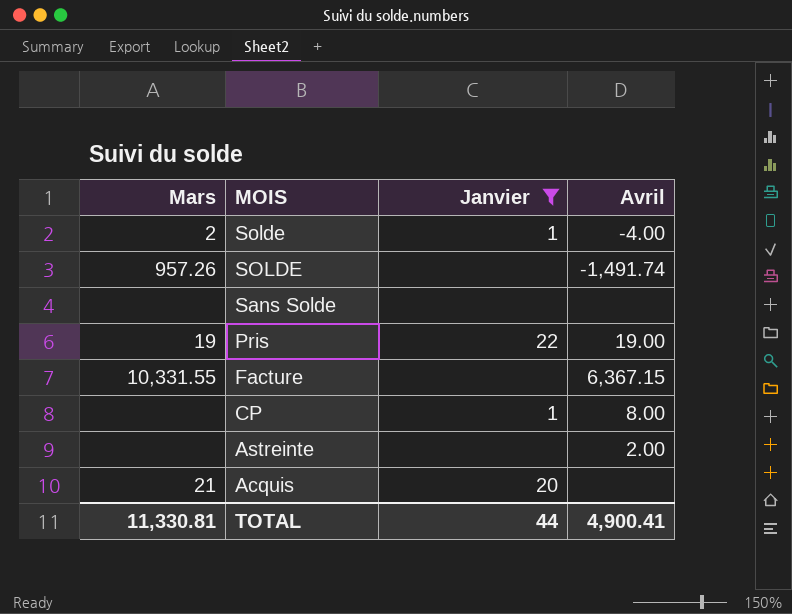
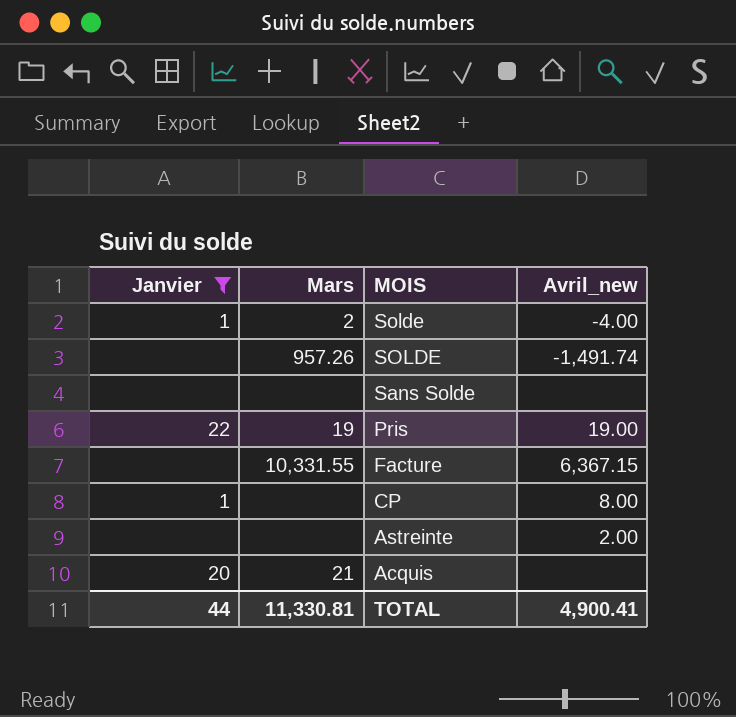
column Janvier | position: 3 -> 1
column name: Avril -> Avril_new

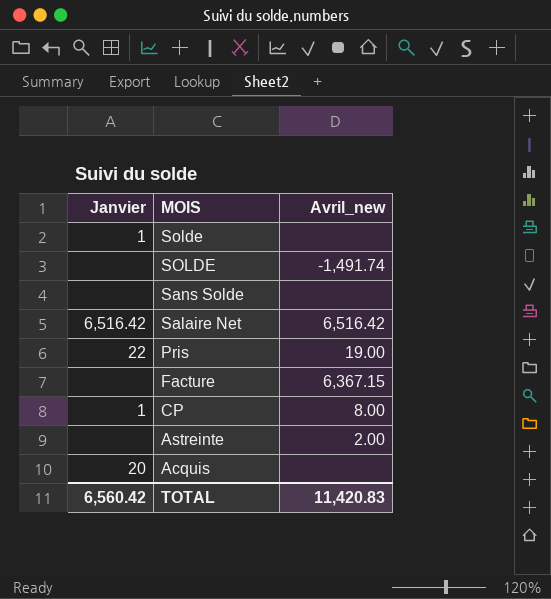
filter: Janvier != 6,516.42 -> none
column Mars | position: 2 -> none
Solde | Avril_new: -4.00 -> none
TOTAL | Janvier: 44 -> 6,560.42
TOTAL | Avril_new: 4,900.41 -> 11,420.83

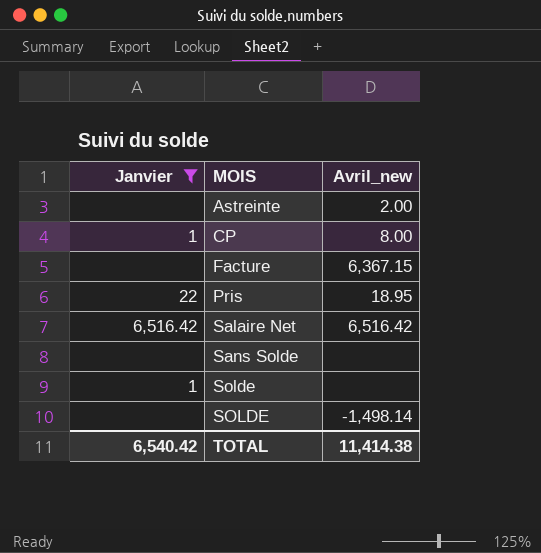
filter: none -> Janvier != 20
row order: MOIS descending -> MOIS ascending
Pris | Avril_new: 19.00 -> 18.95
SOLDE | Avril_new: -1,491.74 -> -1,498.14
TOTAL | Janvier: 6,560.42 -> 6,540.42
TOTAL | Avril_new: 11,420.83 -> 11,414.38

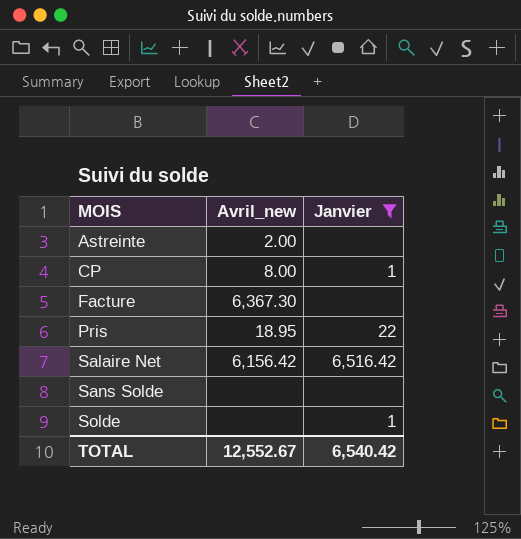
column Janvier | position: 1 -> 3
row SOLDE: none | -1,498.14 -> none
Facture | Avril_new: 6,367.15 -> 6,367.30
Salaire Net | Avril_new: 6,516.42 -> 6,156.42
TOTAL | Avril_new: 11,414.38 -> 12,552.67

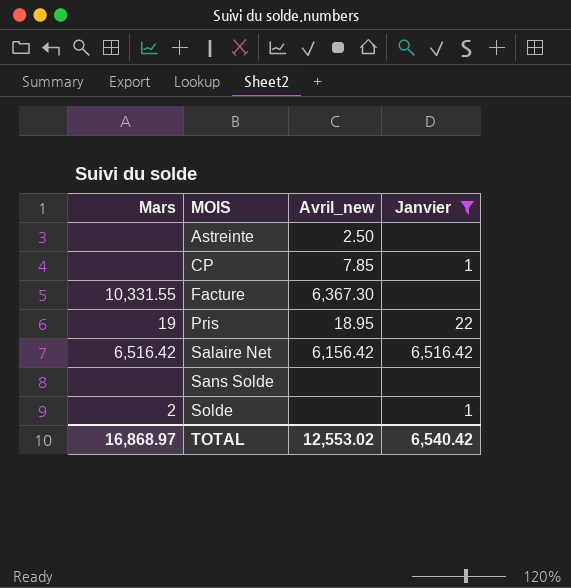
column Mars | position: none -> 1
Astreinte | Avril_new: 2.00 -> 2.50
CP | Avril_new: 8.00 -> 7.85
TOTAL | Avril_new: 12,552.67 -> 12,553.02

